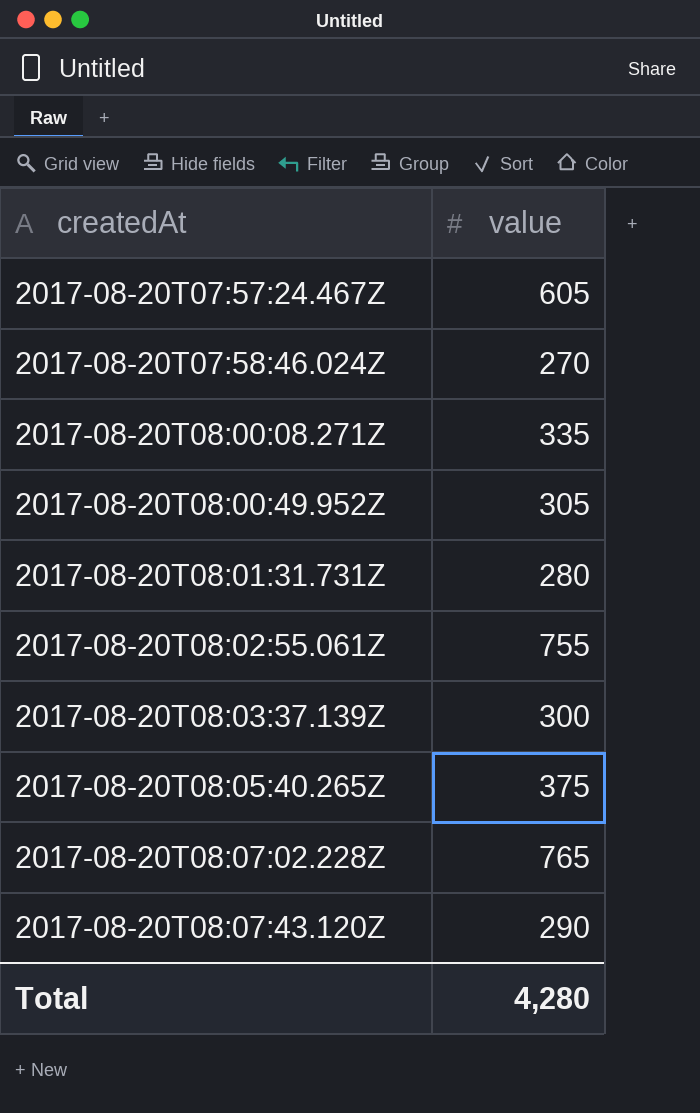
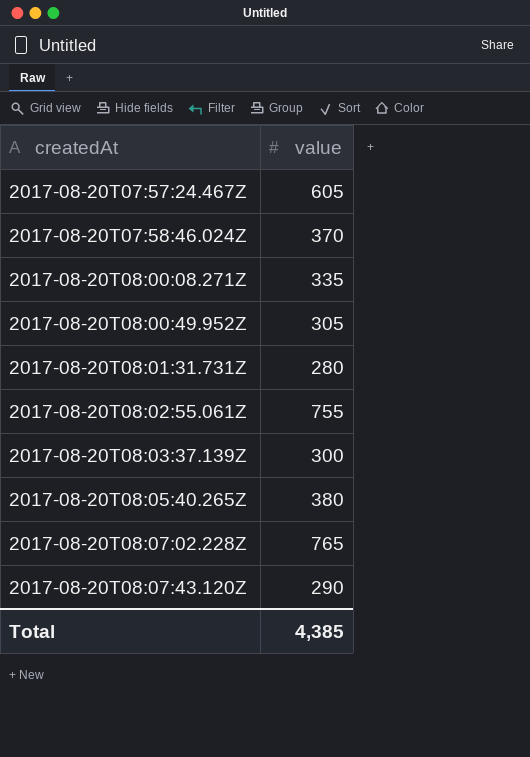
2017-08-20T07:58:46.024Z | value: 270 -> 370
2017-08-20T08:05:40.265Z | value: 375 -> 380
Total | value: 4,280 -> 4,385

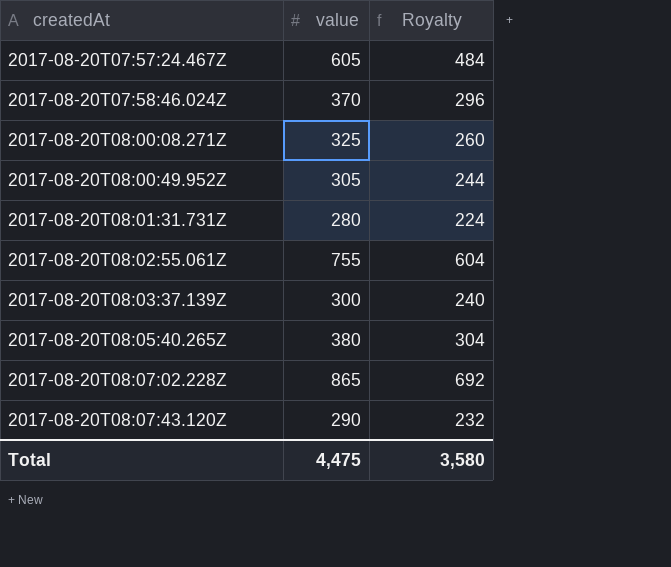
column Royalty | formula: none -> [value] * 0.8
2017-08-20T08:00:08.271Z | value: 335 -> 325
2017-08-20T08:07:02.228Z | value: 765 -> 865
Total | value: 4,385 -> 4,475

